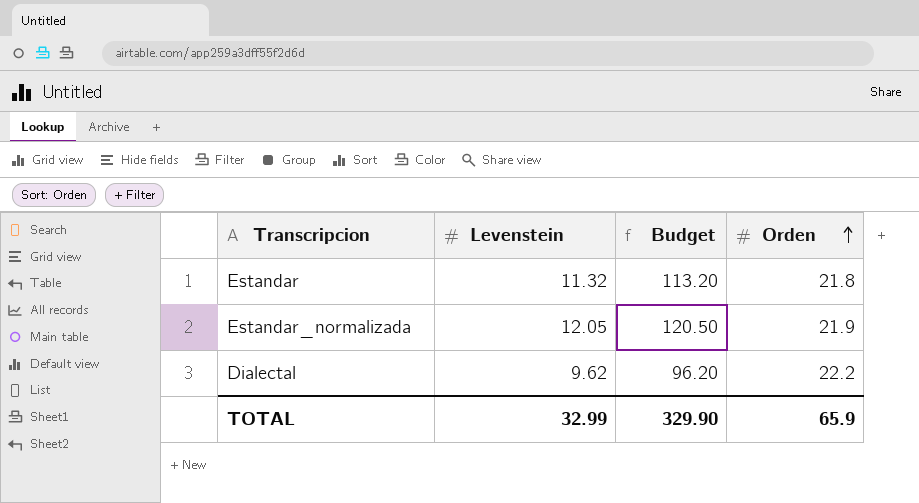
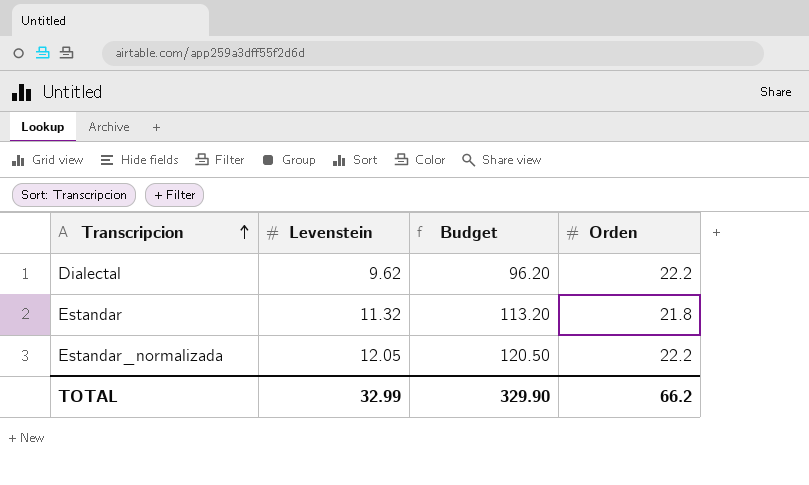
row order: Orden ascending -> Transcripcion ascending
Estandar_normalizada | Orden: 21.9 -> 22.2
TOTAL | Orden: 65.9 -> 66.2

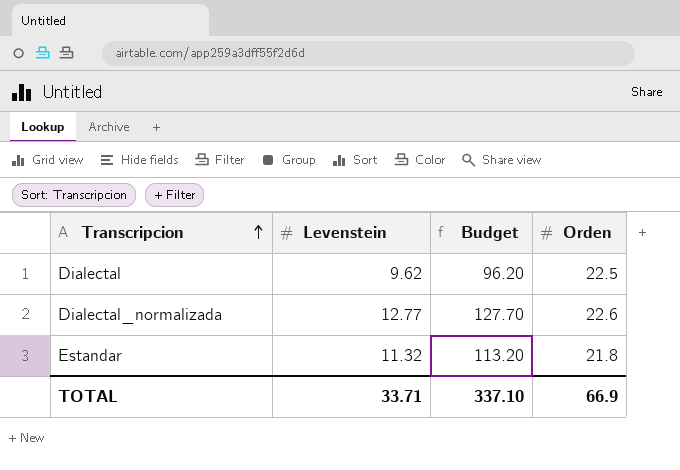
row Estandar_normalizada: 12.05 | 120.50 | 22.2 -> none
Dialectal | Orden: 22.2 -> 22.5
row Dialectal_normalizada: none -> 12.77 | 127.70 | 22.6
TOTAL | Levenstein: 32.99 -> 33.71
TOTAL | Budget: 329.90 -> 337.10
TOTAL | Orden: 66.2 -> 66.9

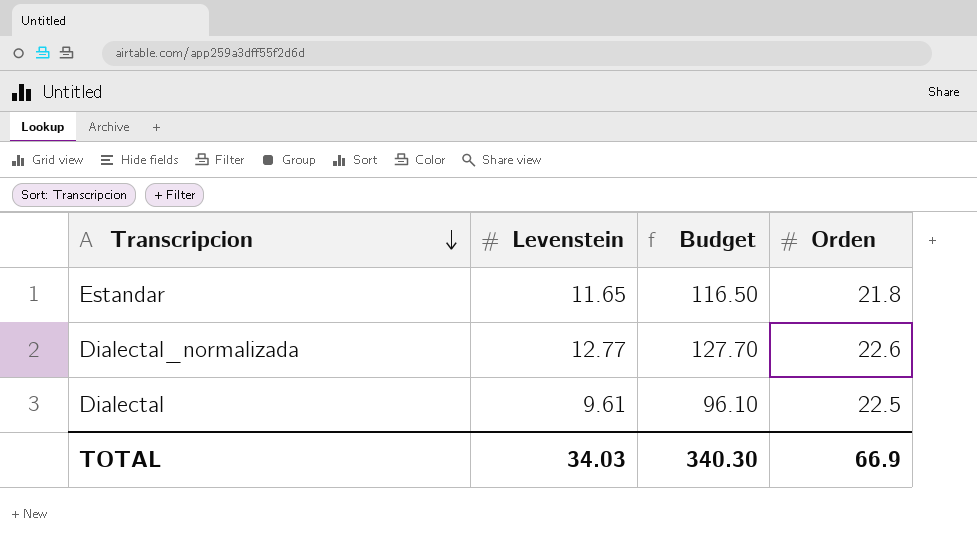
row order: Transcripcion ascending -> Transcripcion descending
Estandar | Levenstein: 11.32 -> 11.65
Estandar | Budget: 113.20 -> 116.50
Dialectal | Levenstein: 9.62 -> 9.61
Dialectal | Budget: 96.20 -> 96.10
TOTAL | Levenstein: 33.71 -> 34.03
TOTAL | Budget: 337.10 -> 340.30

